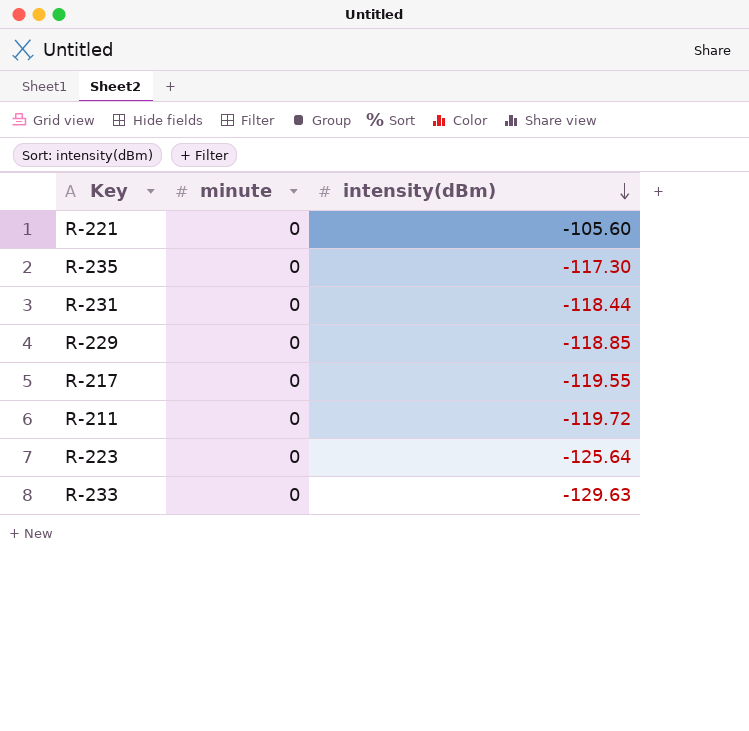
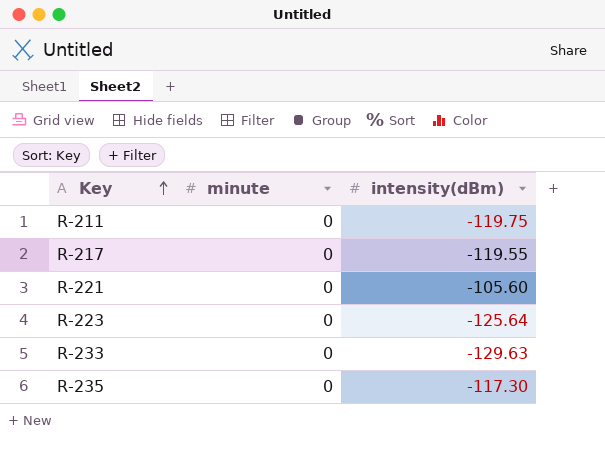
row order: intensity(dBm) descending -> Key ascending
row R-231: 0 | -118.44 -> none
row R-229: 0 | -118.85 -> none
R-211 | intensity(dBm): -119.72 -> -119.75

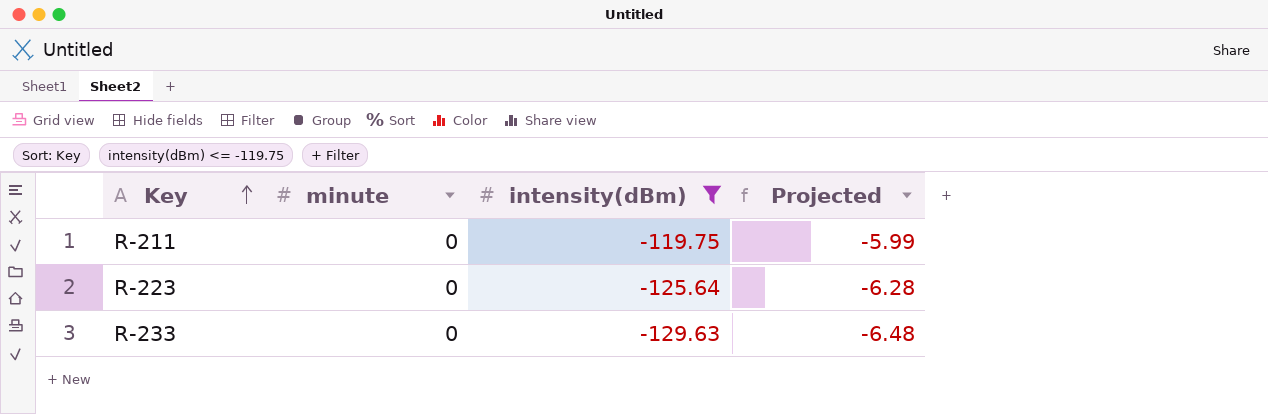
filter: none -> intensity(dBm) <= -119.75
column Projected | formula: none -> [intensity(dBm)] * 0.05

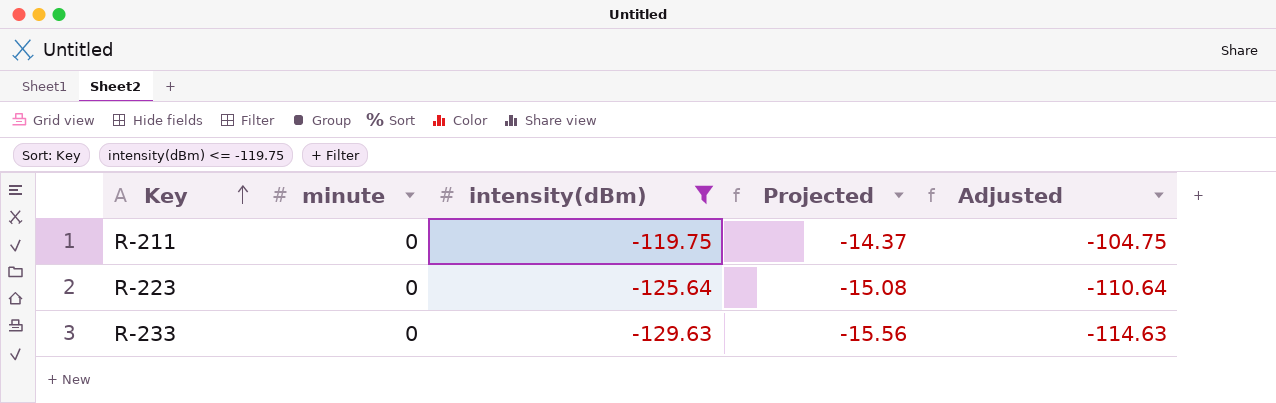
column Projected | formula: [intensity(dBm)] * 0.05 -> [intensity(dBm)] * 0.12
column Adjusted | formula: none -> [intensity(dBm)] + 15

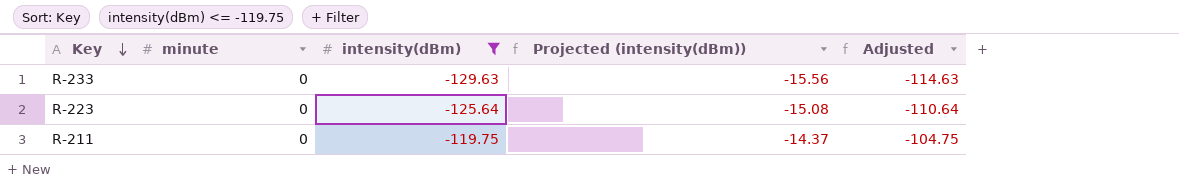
row order: Key ascending -> Key descending
column name: Projected -> Projected (intensity(dBm))

